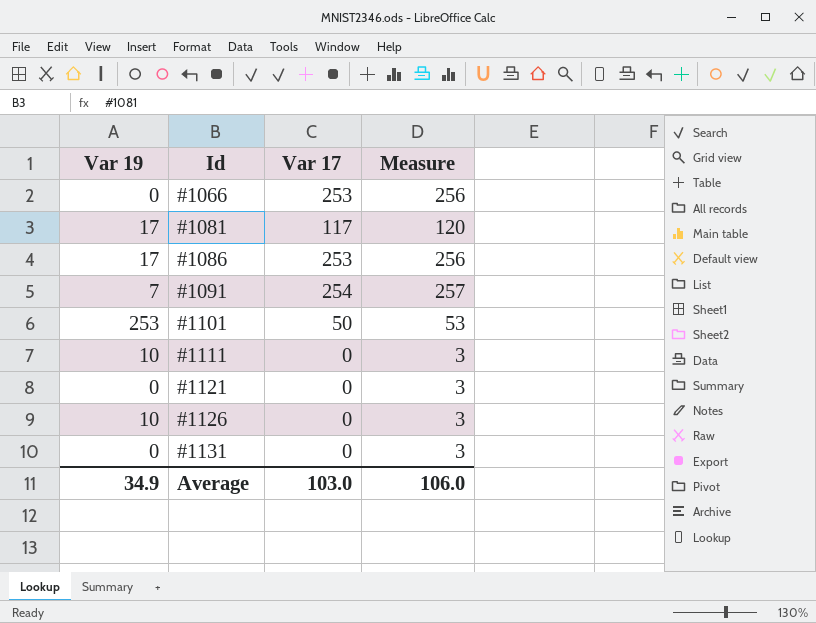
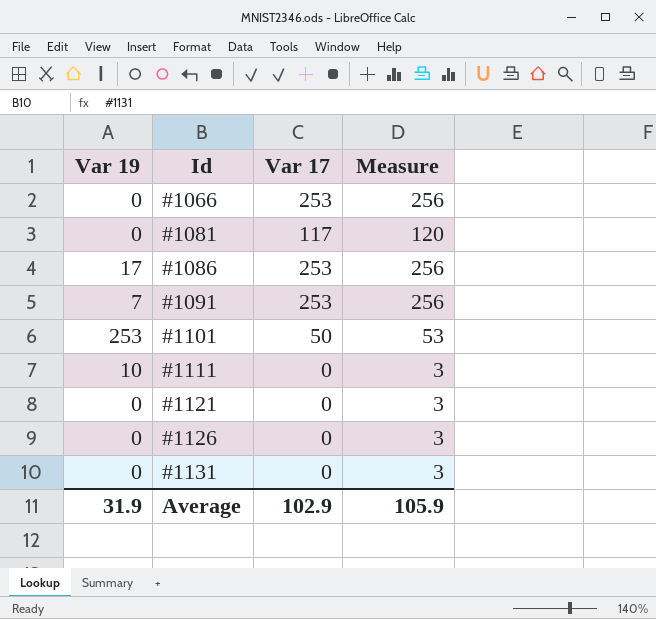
#1081 | Var 19: 17 -> 0
#1091 | Var 17: 254 -> 253
#1091 | Measure: 257 -> 256
#1126 | Var 19: 10 -> 0
Average | Var 19: 34.9 -> 31.9
Average | Var 17: 103.0 -> 102.9
Average | Measure: 106.0 -> 105.9

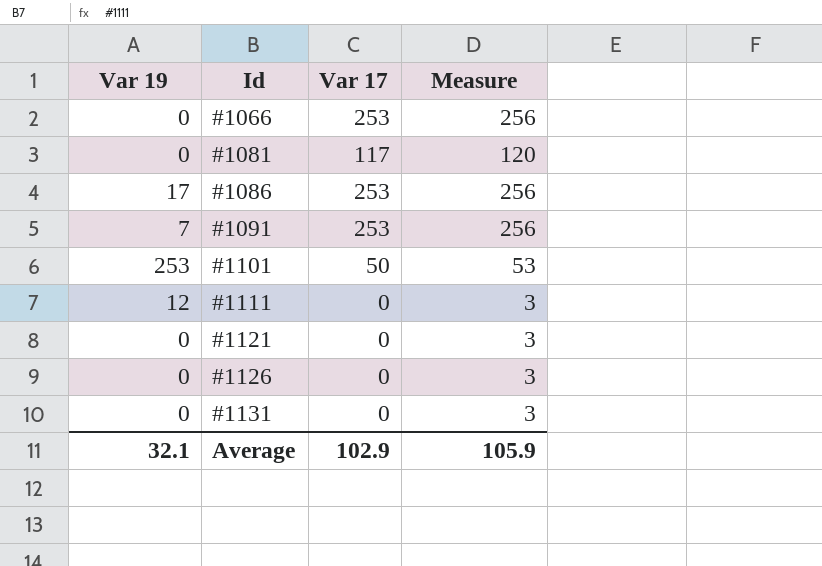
#1111 | Var 19: 10 -> 12
Average | Var 19: 31.9 -> 32.1

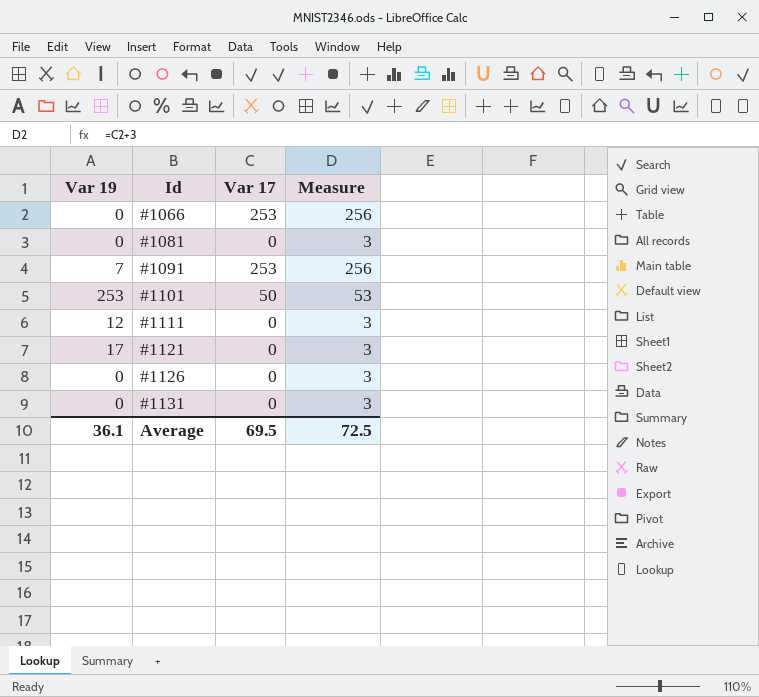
row #1086: 17 | 253 | 256 -> none
#1081 | Var 17: 117 -> 0
#1081 | Measure: 120 -> 3
#1121 | Var 19: 0 -> 17
Average | Var 19: 32.1 -> 36.1
Average | Var 17: 102.9 -> 69.5
Average | Measure: 105.9 -> 72.5

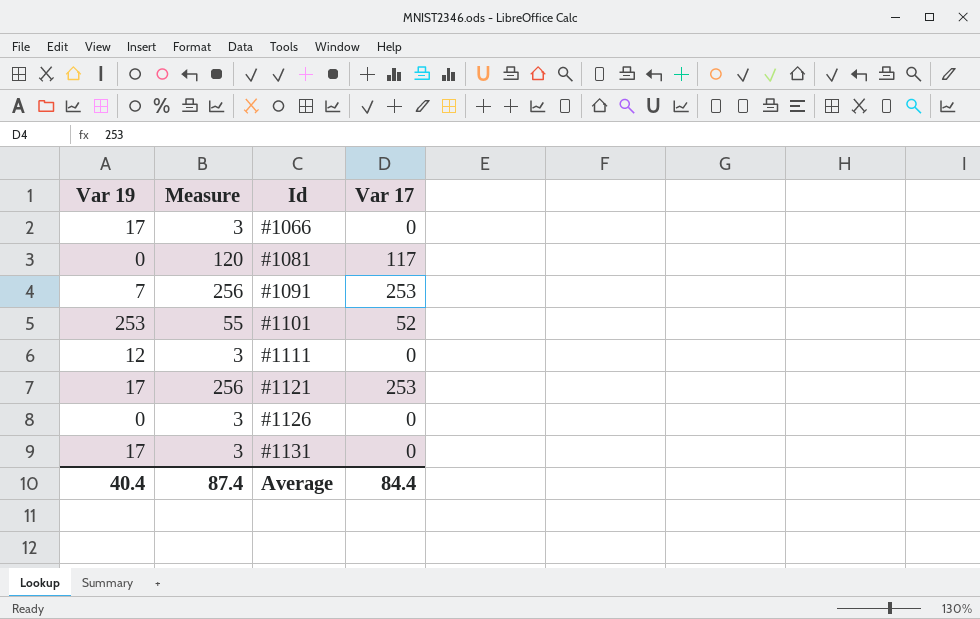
column Measure | position: 4 -> 2
#1066 | Var 19: 0 -> 17
#1066 | Measure: 256 -> 3
#1066 | Var 17: 253 -> 0
#1081 | Measure: 3 -> 120
#1081 | Var 17: 0 -> 117
#1101 | Measure: 53 -> 55
#1101 | Var 17: 50 -> 52
#1121 | Measure: 3 -> 256
#1121 | Var 17: 0 -> 253
#1131 | Var 19: 0 -> 17
Average | Var 19: 36.1 -> 40.4
Average | Measure: 72.5 -> 87.4
Average | Var 17: 69.5 -> 84.4

